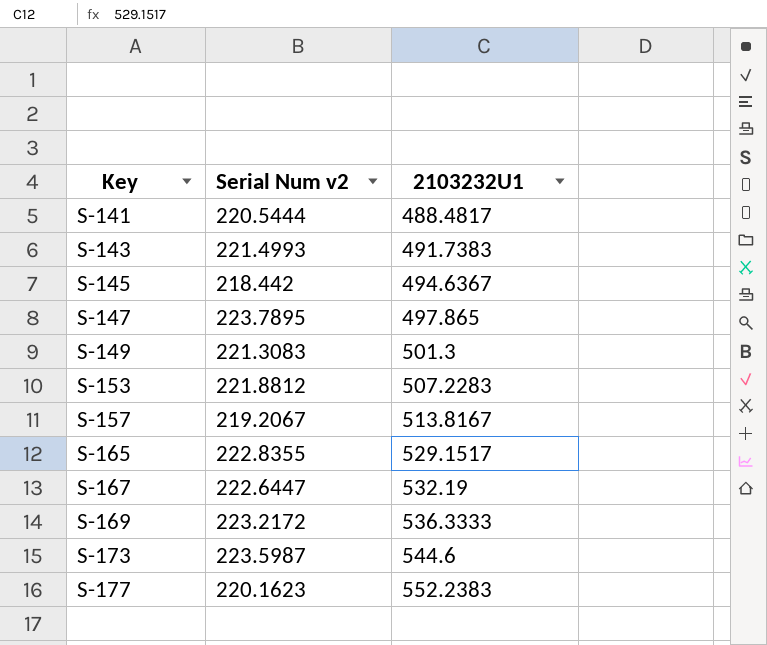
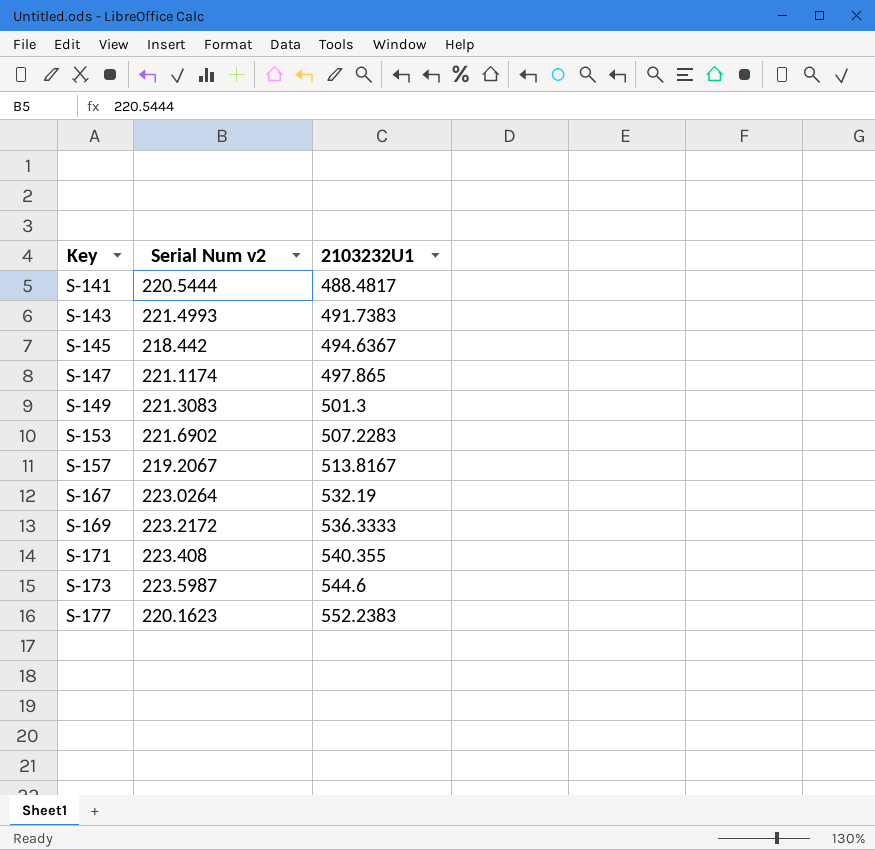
row S-165: 222.8355 | 529.1517 -> none
S-147 | Serial Num v2: 223.7895 -> 221.1174
S-153 | Serial Num v2: 221.8812 -> 221.6902
S-167 | Serial Num v2: 222.6447 -> 223.0264
row S-171: none -> 223.408 | 540.355

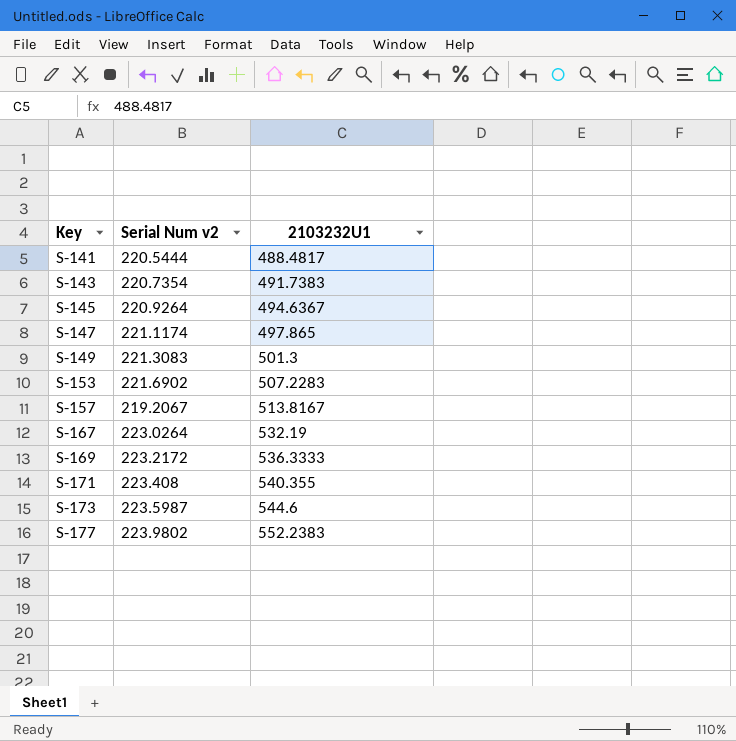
S-143 | Serial Num v2: 221.4993 -> 220.7354
S-145 | Serial Num v2: 218.442 -> 220.9264
S-177 | Serial Num v2: 220.1623 -> 223.9802

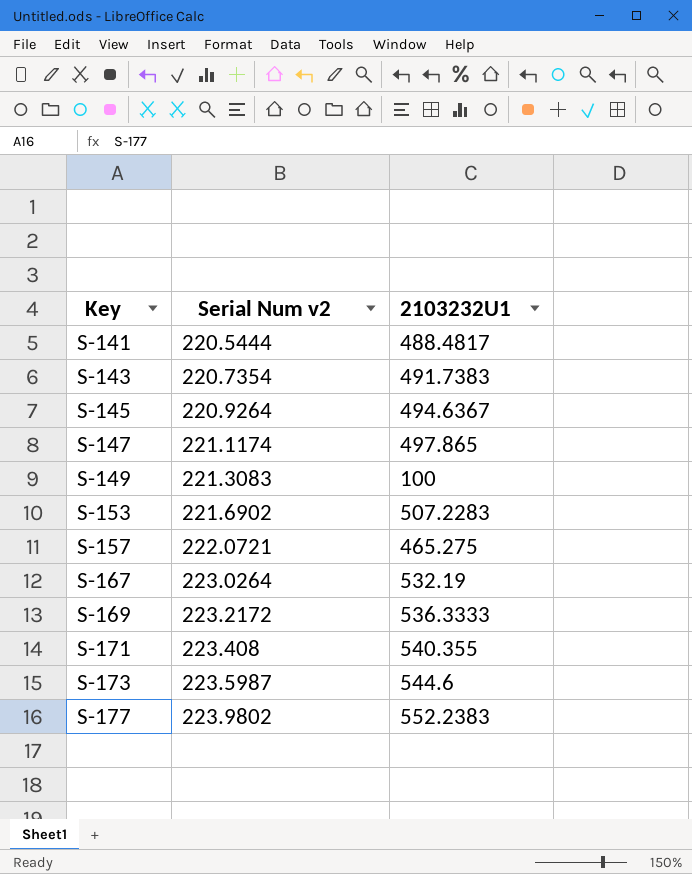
S-149 | 2103232U1: 501.3 -> 100
S-157 | Serial Num v2: 219.2067 -> 222.0721
S-157 | 2103232U1: 513.8167 -> 465.275

